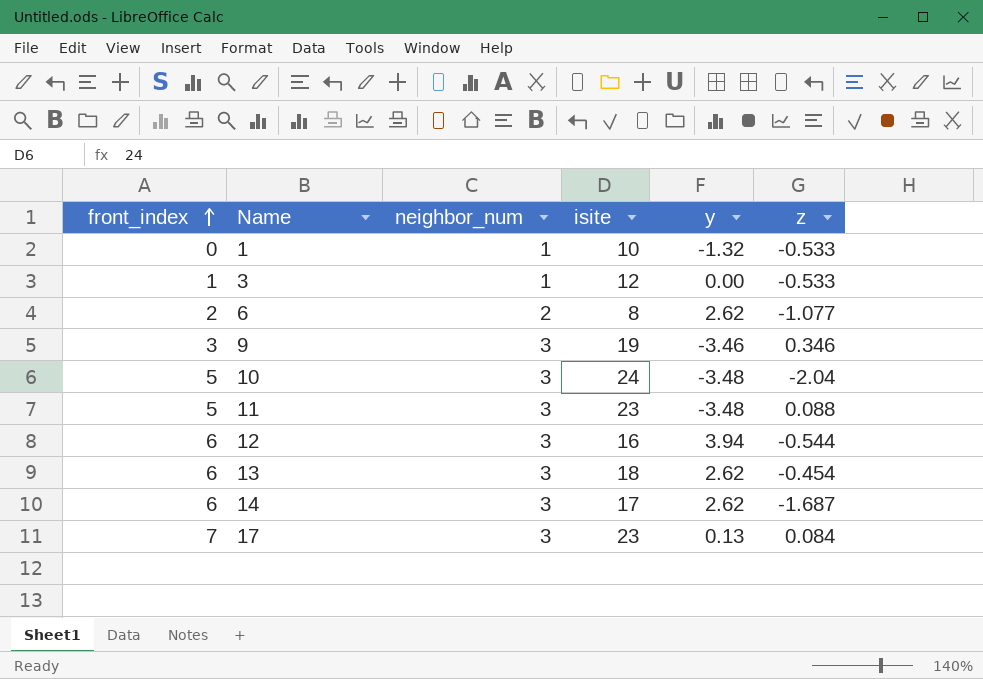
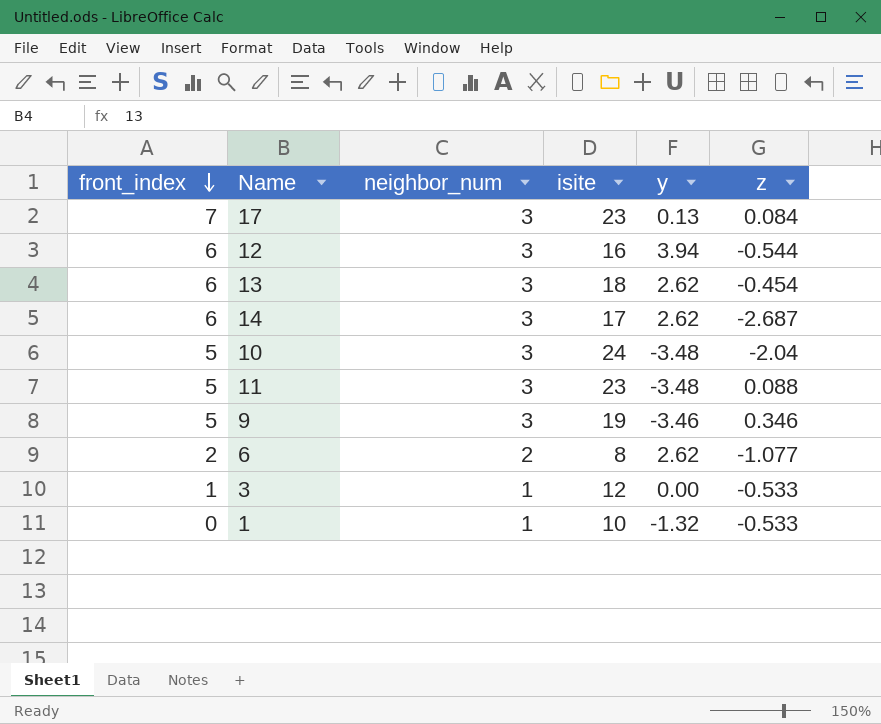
row order: front_index ascending -> front_index descending
14 | z: -1.687 -> -2.687
9 | front_index: 3 -> 5

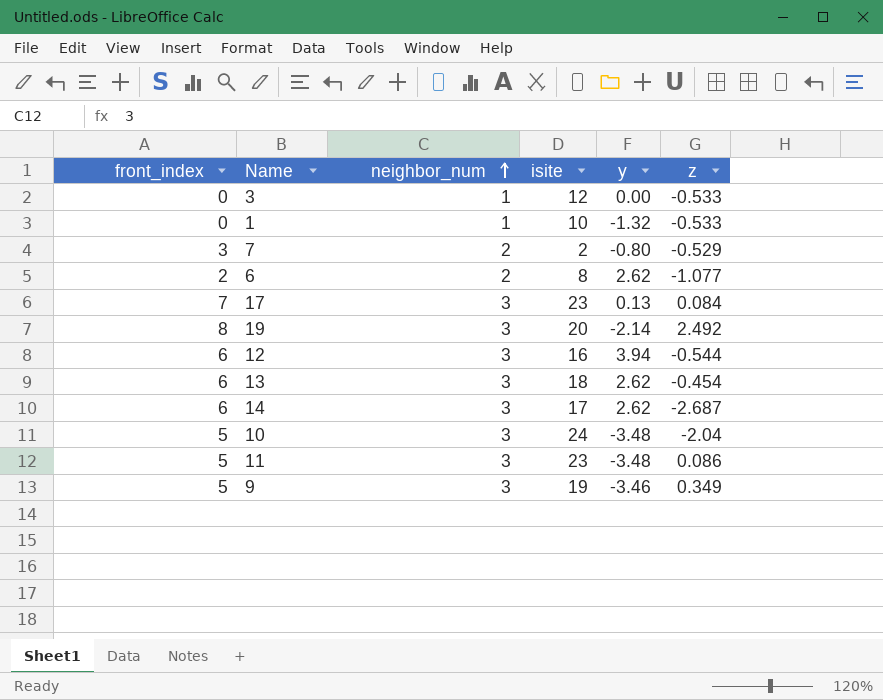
row order: front_index descending -> neighbor_num ascending
3 | front_index: 1 -> 0
row 7: none -> 3 | 2 | 2 | -0.80 | -0.529
row 19: none -> 8 | 3 | 20 | -2.14 | 2.492
11 | z: 0.088 -> 0.086
9 | z: 0.346 -> 0.349

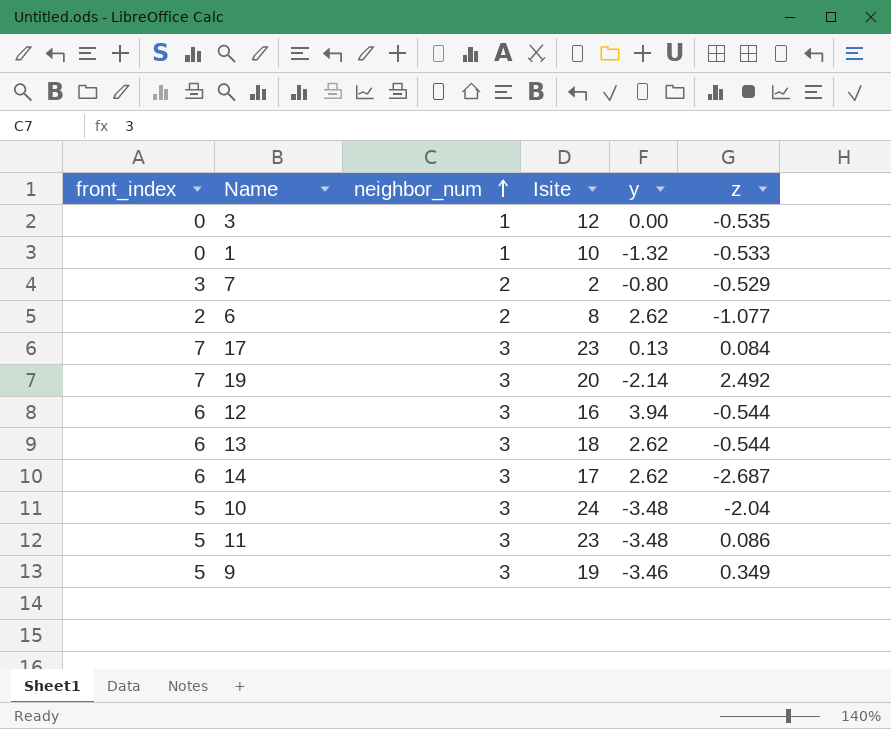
column name: isite -> Isite
3 | z: -0.533 -> -0.535
19 | front_index: 8 -> 7
13 | z: -0.454 -> -0.544

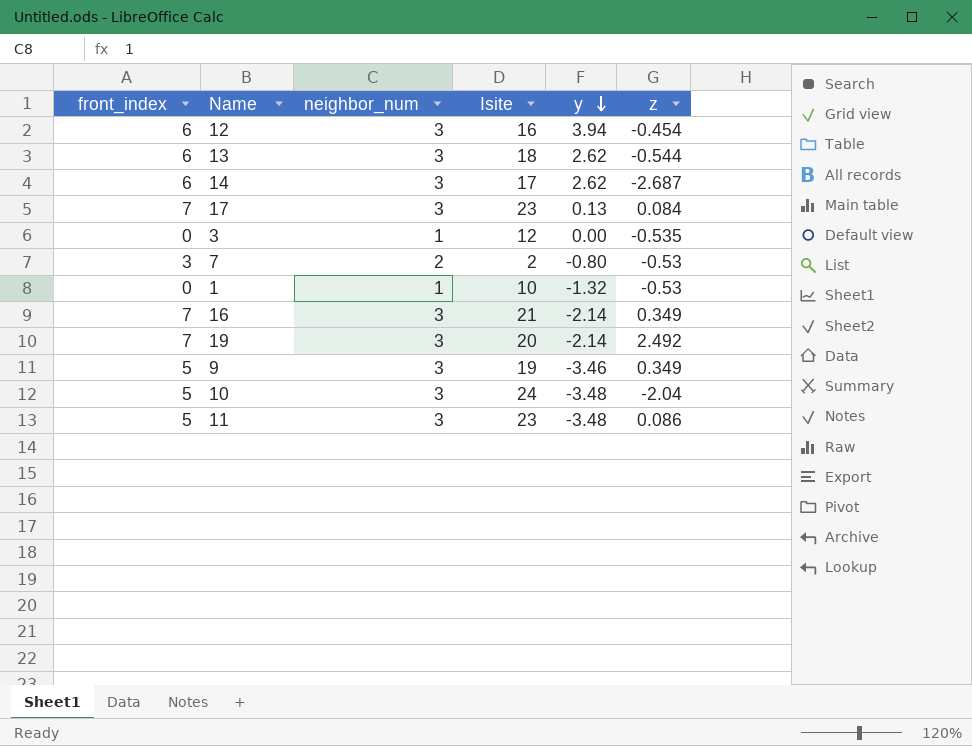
row order: neighbor_num ascending -> y descending
row 6: 2 | 2 | 8 | 2.62 | -1.077 -> none
12 | z: -0.544 -> -0.454
7 | z: -0.529 -> -0.53
1 | z: -0.533 -> -0.53
row 16: none -> 7 | 3 | 21 | -2.14 | 0.349

